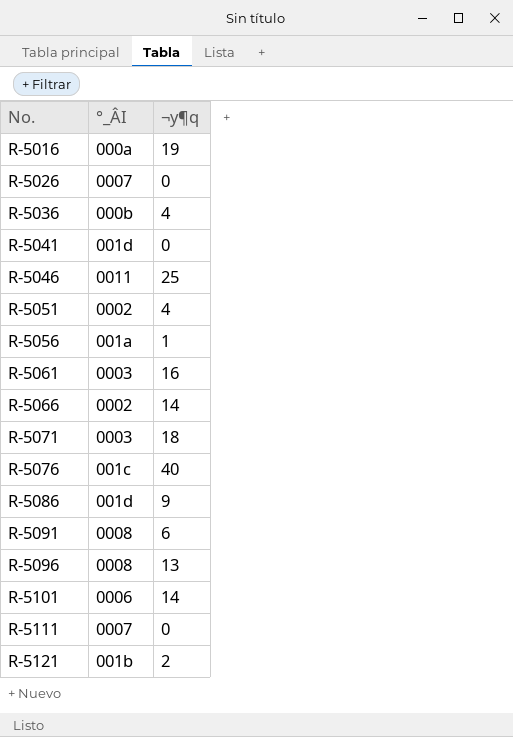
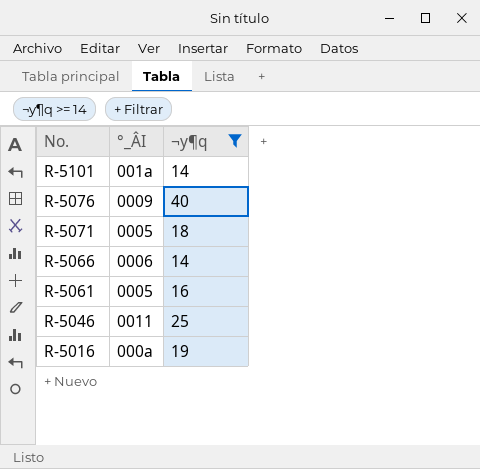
filter: none -> ¬y¶q >= 14
row order: No. ascending -> No. descending
R-5101 | °_ÂI: 0006 -> 001a
R-5076 | °_ÂI: 001c -> 0009
R-5071 | °_ÂI: 0003 -> 0005
R-5066 | °_ÂI: 0002 -> 0006
R-5061 | °_ÂI: 0003 -> 0005

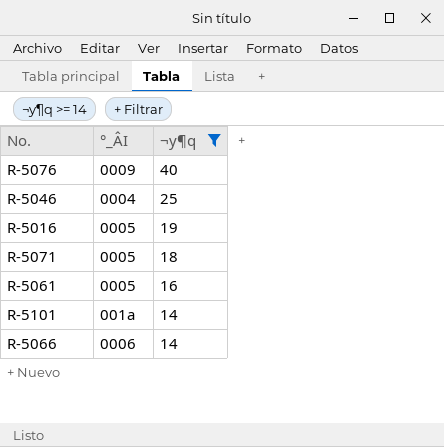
row order: No. descending -> ¬y¶q descending
R-5046 | °_ÂI: 0011 -> 0004
R-5016 | °_ÂI: 000a -> 0005

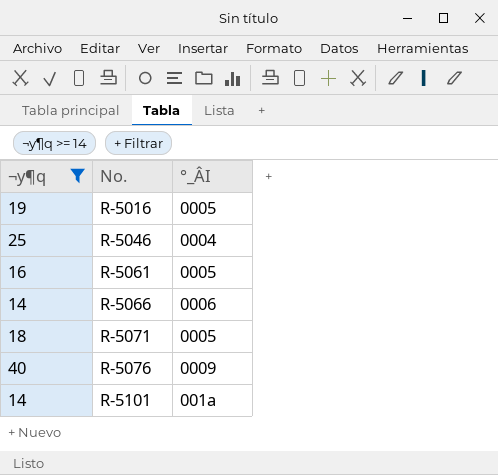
row order: ¬y¶q descending -> No. ascending
column ¬y¶q | position: 3 -> 1

